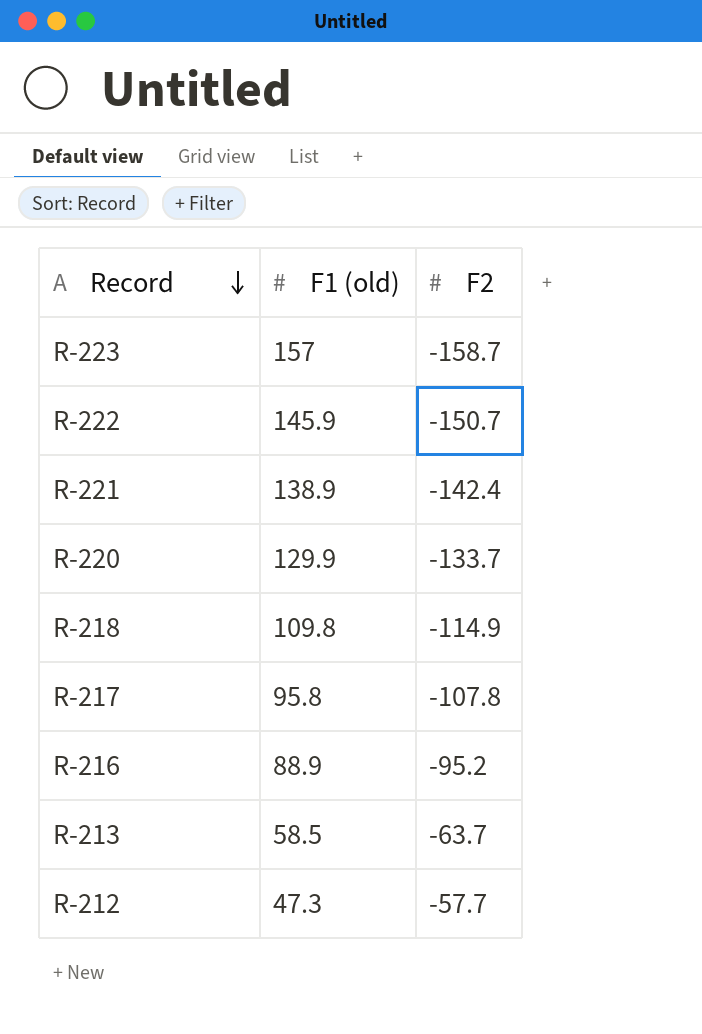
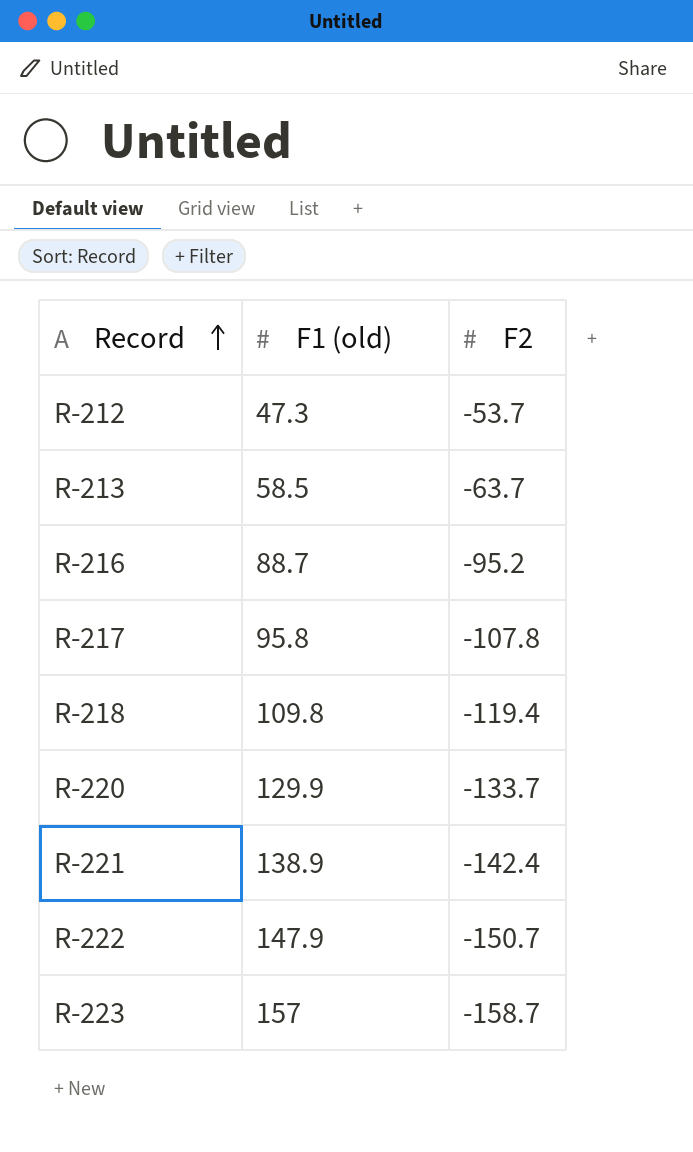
row order: Record descending -> Record ascending
R-212 | F2: -57.7 -> -53.7
R-216 | F1 (old): 88.9 -> 88.7
R-218 | F2: -114.9 -> -119.4
R-222 | F1 (old): 145.9 -> 147.9

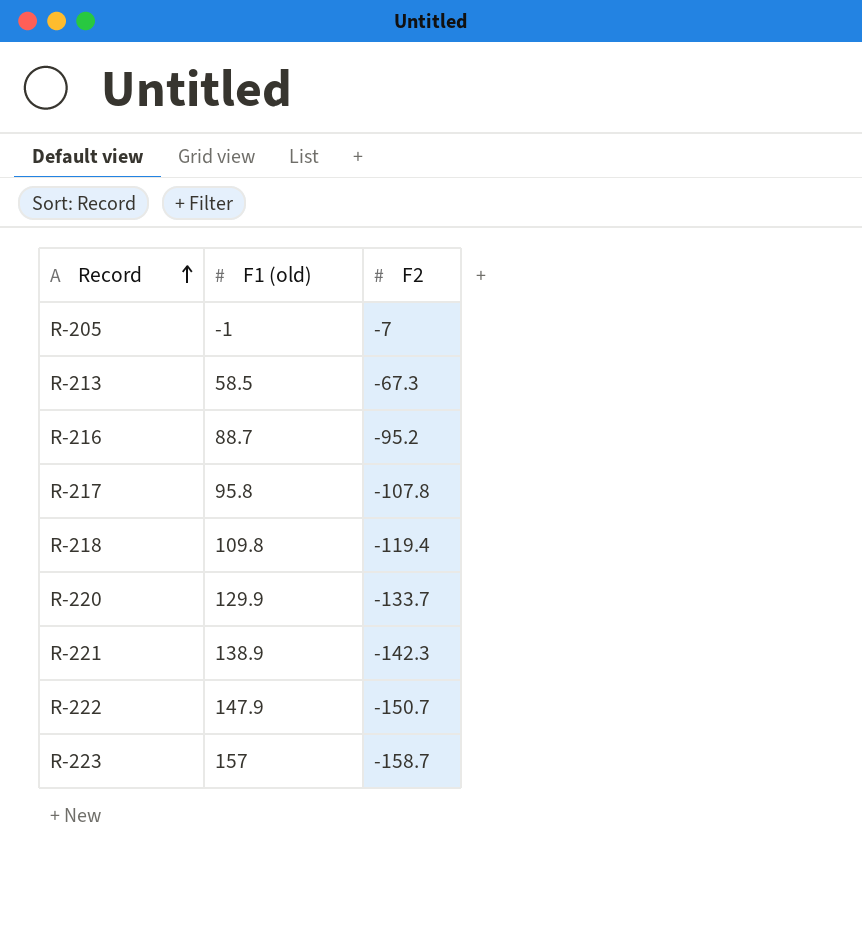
row R-212: 47.3 | -53.7 -> none
row R-205: none -> -1 | -7
R-213 | F2: -63.7 -> -67.3
R-221 | F2: -142.4 -> -142.3

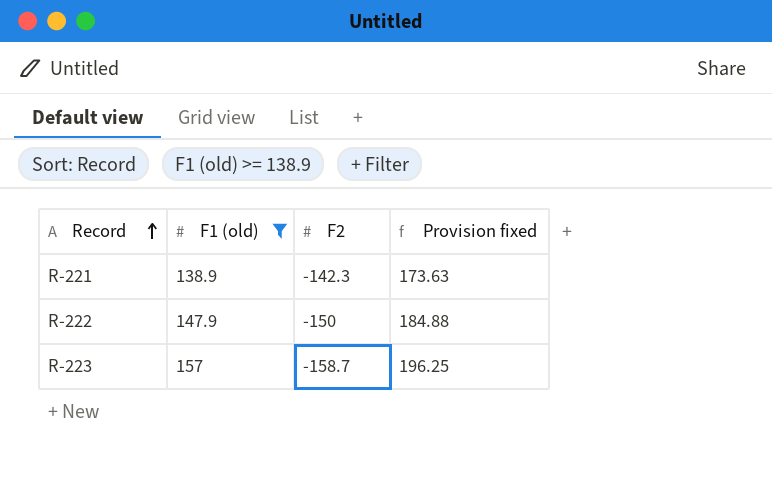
filter: none -> F1 (old) >= 138.9
column Provision fixed | formula: none -> [F1 (old)] * 1.25
R-222 | F2: -150.7 -> -150

